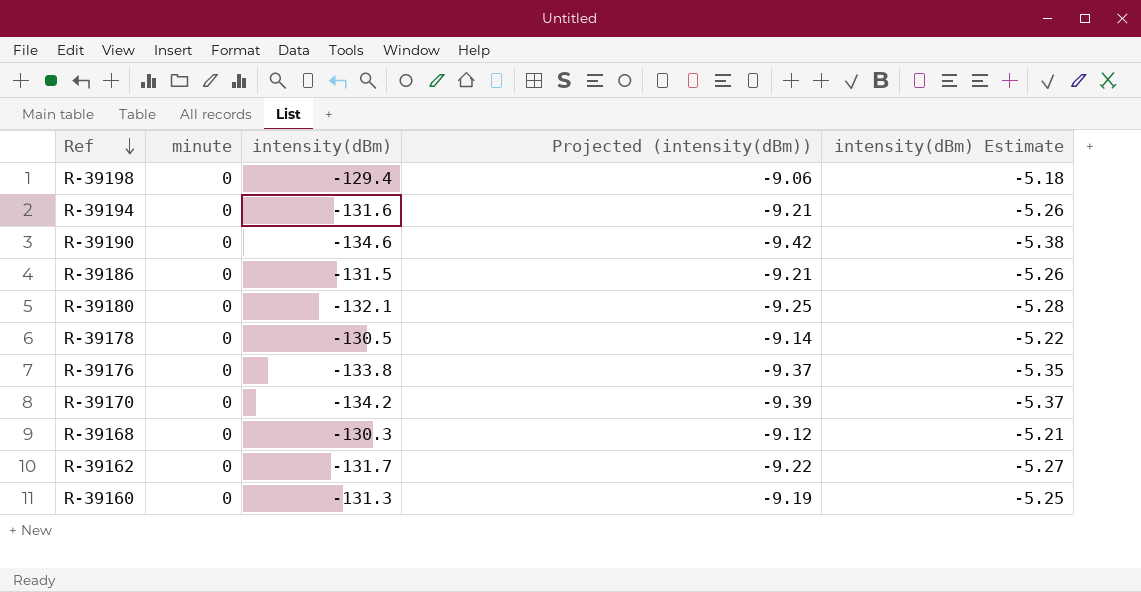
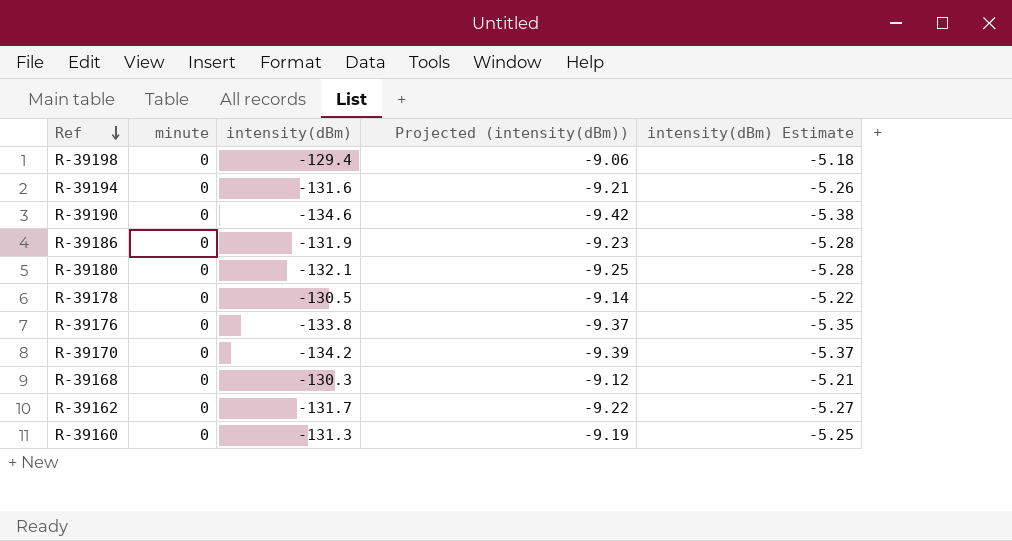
R-39186 | intensity(dBm): -131.5 -> -131.9
R-39186 | Projected (intensity(dBm)): -9.21 -> -9.23
R-39186 | intensity(dBm) Estimate: -5.26 -> -5.28

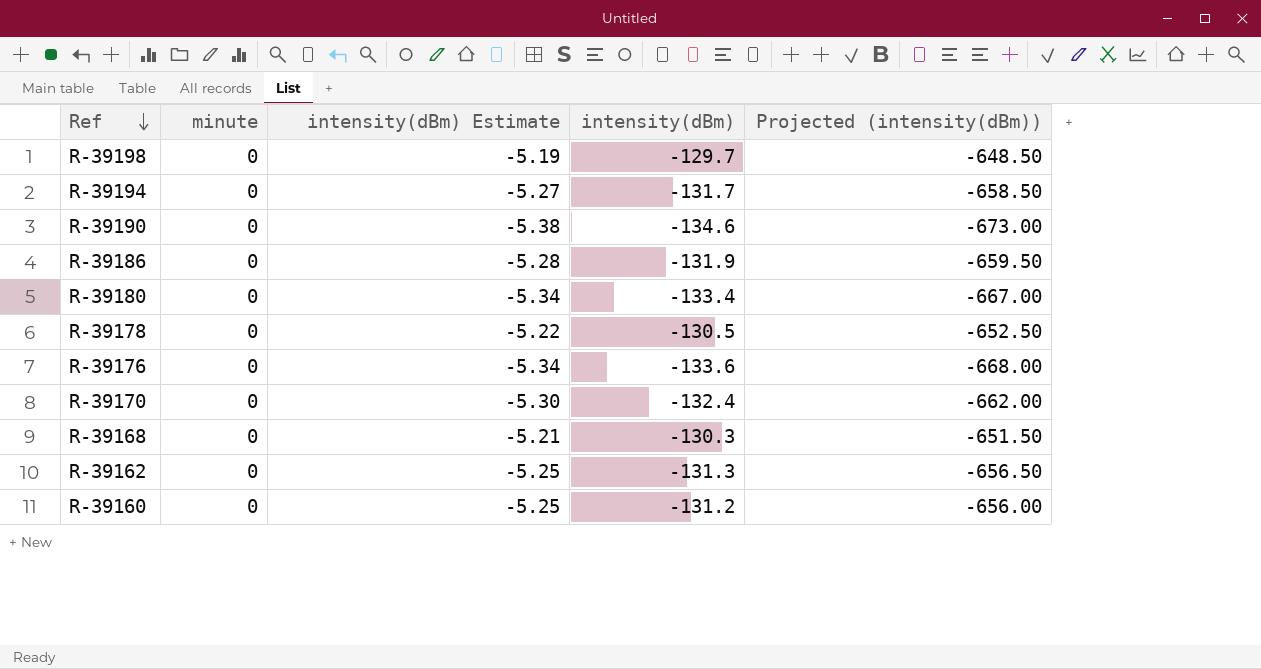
column intensity(dBm) Estimate | position: 5 -> 3
column Projected (intensity(dBm)) | formula: [intensity(dBm)] * 0.07 -> [intensity(dBm)] * 5
R-39198 | intensity(dBm) Estimate: -5.18 -> -5.19
R-39198 | intensity(dBm): -129.4 -> -129.7
R-39194 | intensity(dBm) Estimate: -5.26 -> -5.27
R-39194 | intensity(dBm): -131.6 -> -131.7
R-39180 | intensity(dBm) Estimate: -5.28 -> -5.34
R-39180 | intensity(dBm): -132.1 -> -133.4
R-39176 | intensity(dBm) Estimate: -5.35 -> -5.34
R-39176 | intensity(dBm): -133.8 -> -133.6
R-39170 | intensity(dBm) Estimate: -5.37 -> -5.30
R-39170 | intensity(dBm): -134.2 -> -132.4
R-39162 | intensity(dBm) Estimate: -5.27 -> -5.25
R-39162 | intensity(dBm): -131.7 -> -131.3
R-39160 | intensity(dBm): -131.3 -> -131.2

